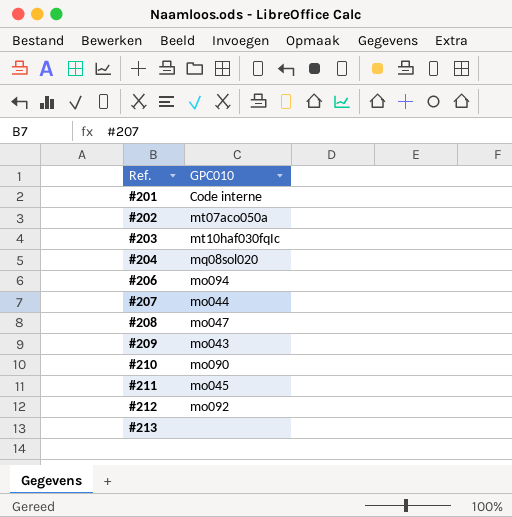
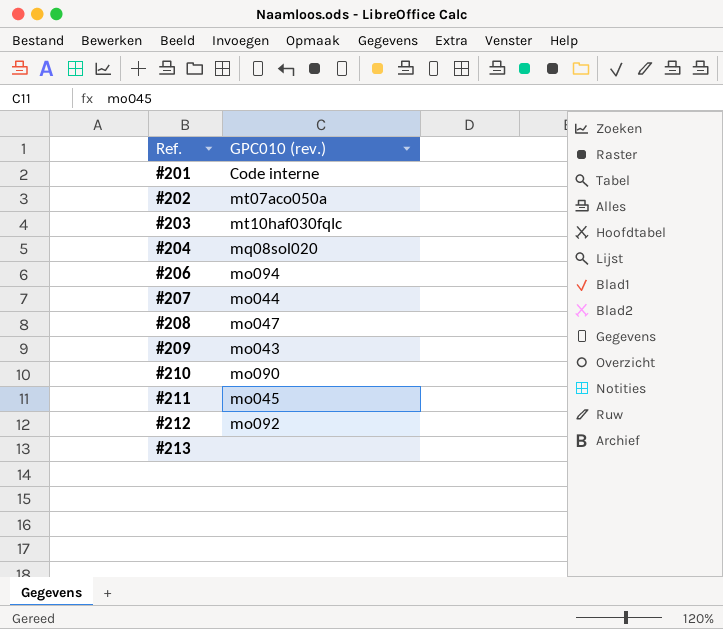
column name: GPC010 -> GPC010 (rev.)

